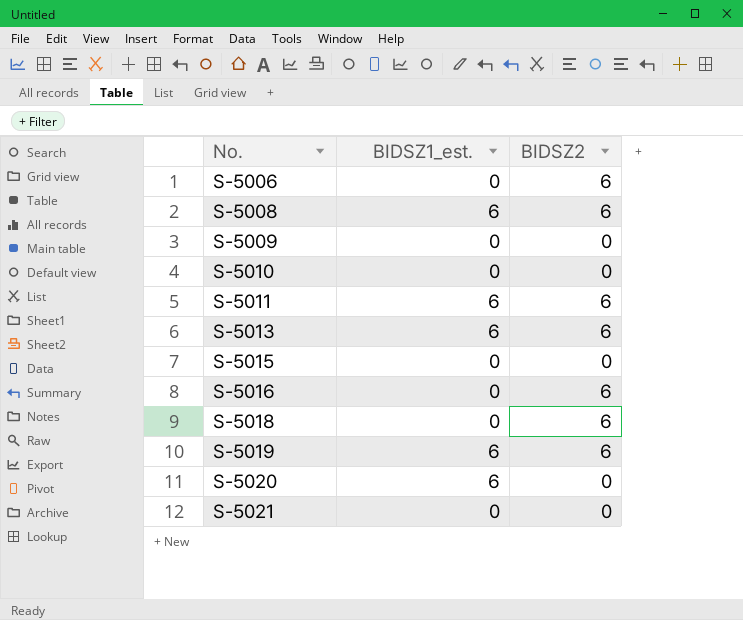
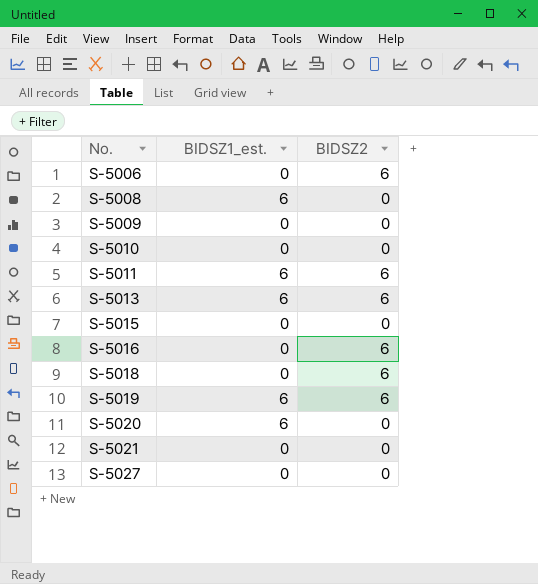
S-5008 | BIDSZ2: 6 -> 0
row S-5027: none -> 0 | 0

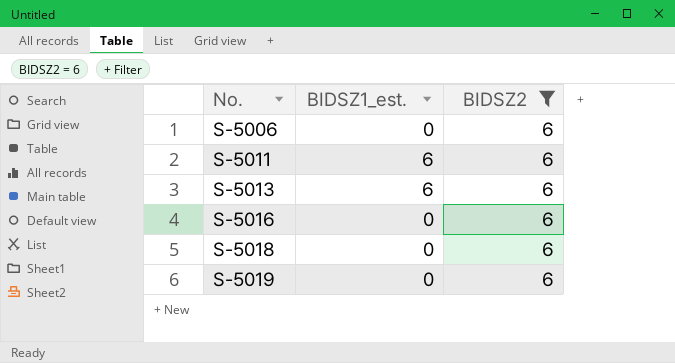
filter: none -> BIDSZ2 = 6
S-5019 | BIDSZ1_est.: 6 -> 0

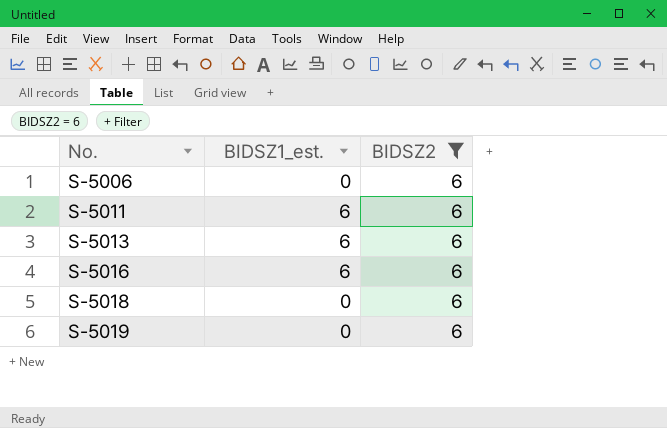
S-5016 | BIDSZ1_est.: 0 -> 6

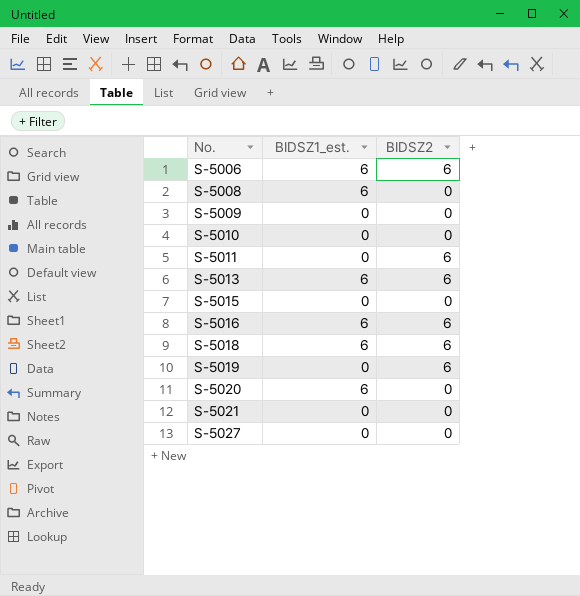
filter: BIDSZ2 = 6 -> none
S-5006 | BIDSZ1_est.: 0 -> 6
S-5011 | BIDSZ1_est.: 6 -> 0
S-5018 | BIDSZ1_est.: 0 -> 6

